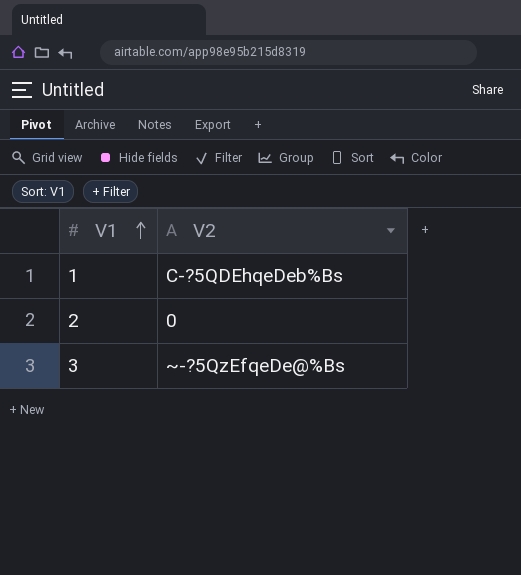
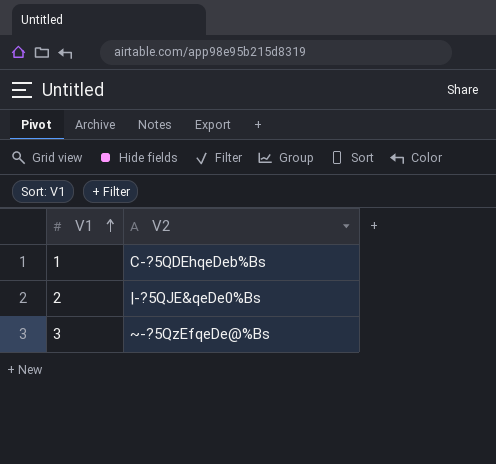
2 | V2: 0 -> |-?5QJE&qeDe0%Bs

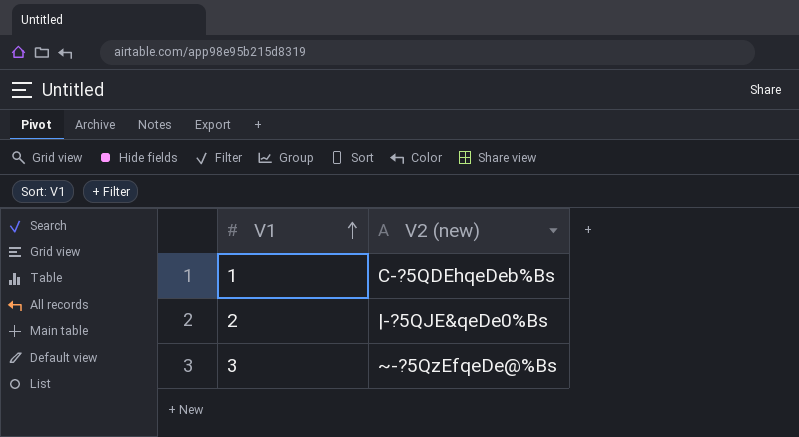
column name: V2 -> V2 (new)

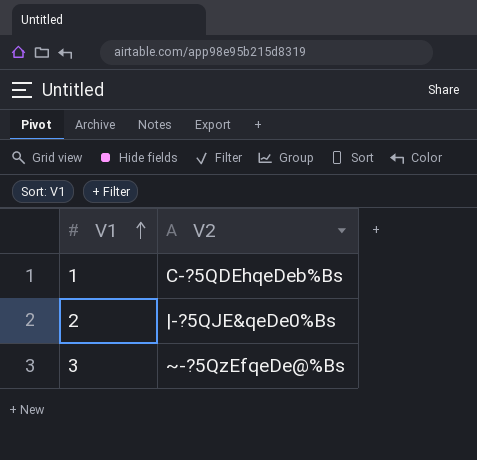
column name: V2 (new) -> V2

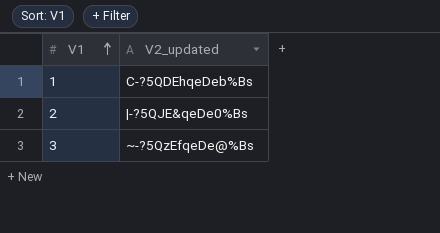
column name: V2 -> V2_updated

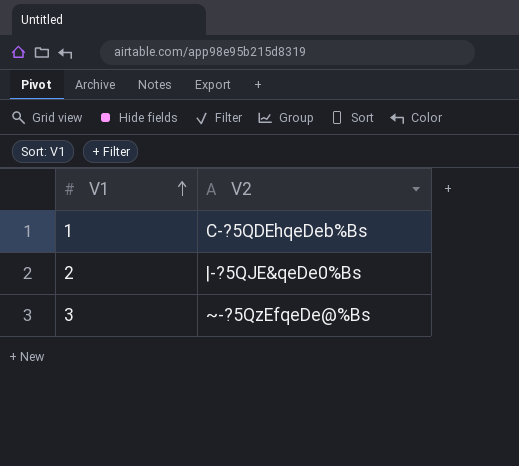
column name: V2_updated -> V2

